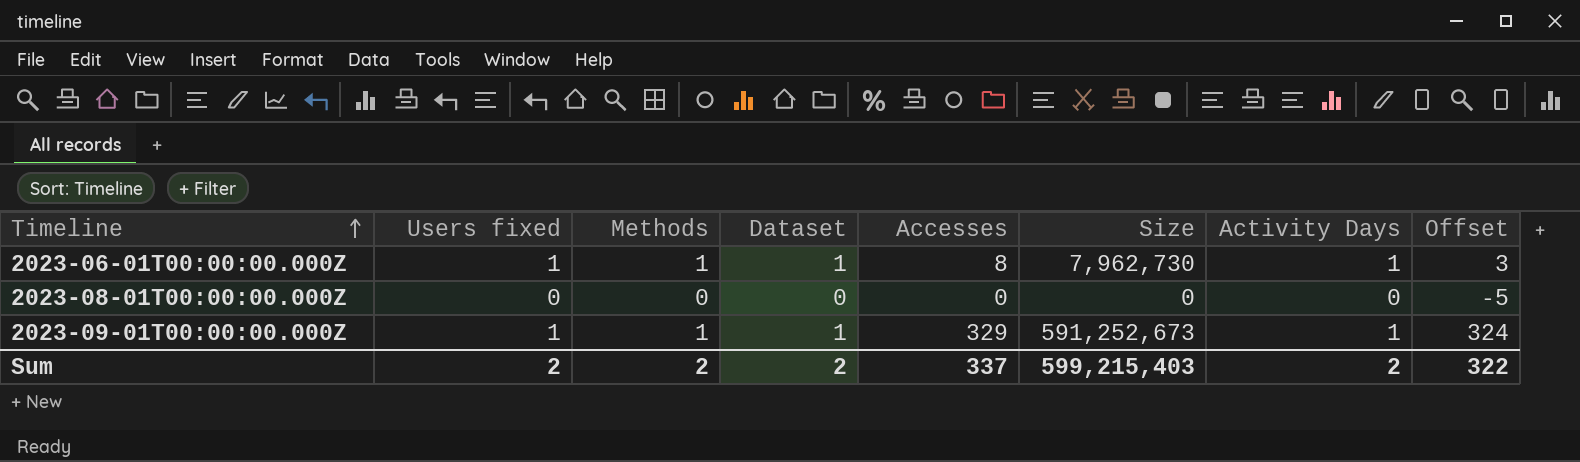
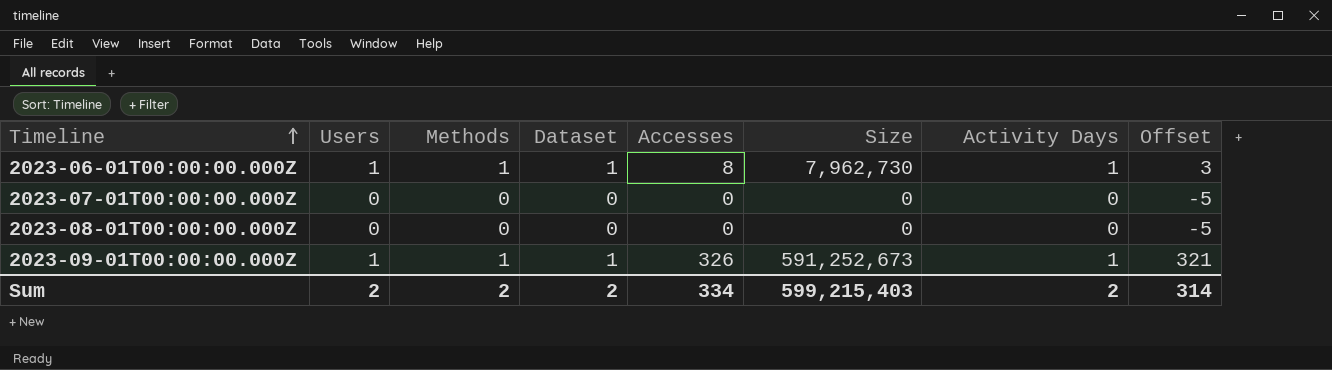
column name: Users fixed -> Users
row 2023-07-01T00:00:00.000Z: none -> 0 | 0 | 0 | 0 | 0 | 0 | -5
2023-09-01T00:00:00.000Z | Accesses: 329 -> 326
2023-09-01T00:00:00.000Z | Offset: 324 -> 321
Sum | Accesses: 337 -> 334
Sum | Offset: 322 -> 314

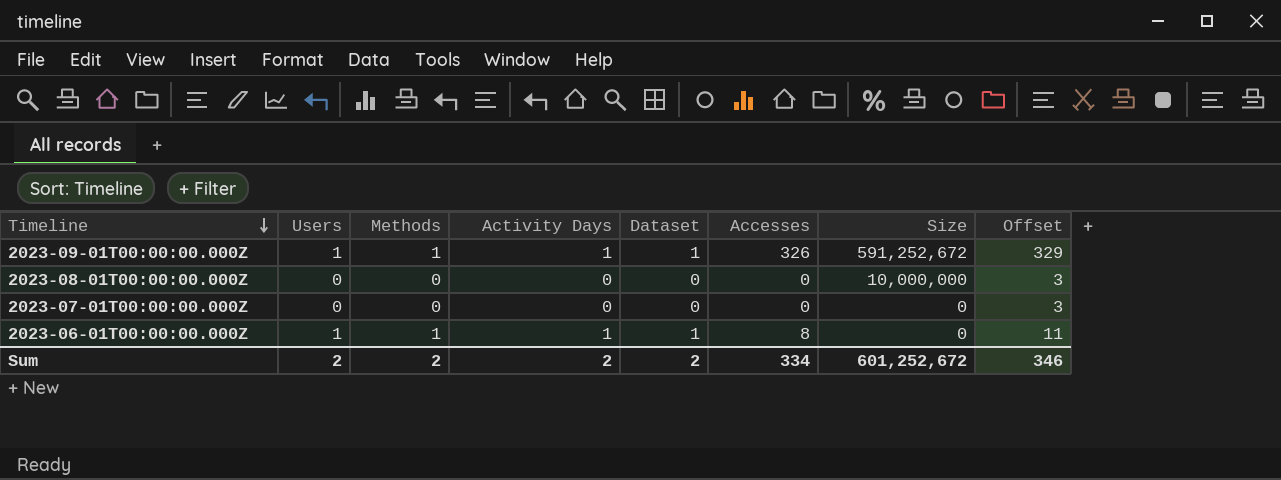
row order: Timeline ascending -> Timeline descending
column Activity Days | position: 7 -> 4
column Offset | formula: [Accesses] - 5 -> [Accesses] + 3
2023-09-01T00:00:00.000Z | Size: 591,252,673 -> 591,252,672
2023-08-01T00:00:00.000Z | Size: 0 -> 10,000,000
2023-06-01T00:00:00.000Z | Size: 7,962,730 -> 0
Sum | Size: 599,215,403 -> 601,252,672
Sum | Offset: 314 -> 346

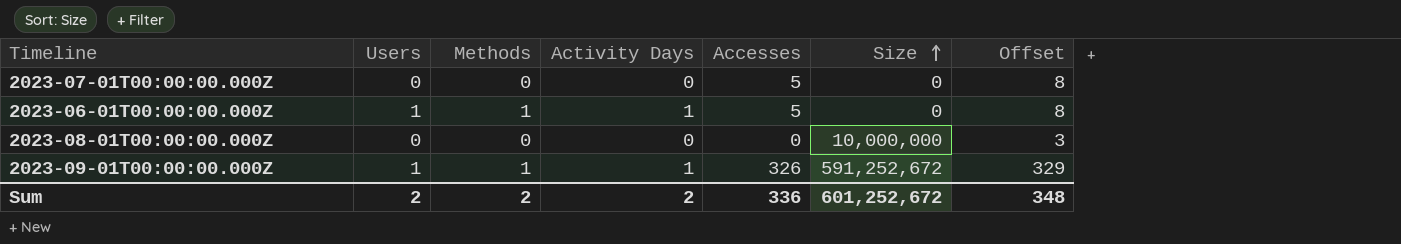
row order: Timeline descending -> Size ascending
column Dataset | position: 5 -> none
2023-07-01T00:00:00.000Z | Accesses: 0 -> 5
2023-07-01T00:00:00.000Z | Offset: 3 -> 8
2023-06-01T00:00:00.000Z | Accesses: 8 -> 5
2023-06-01T00:00:00.000Z | Offset: 11 -> 8
Sum | Accesses: 334 -> 336
Sum | Offset: 346 -> 348

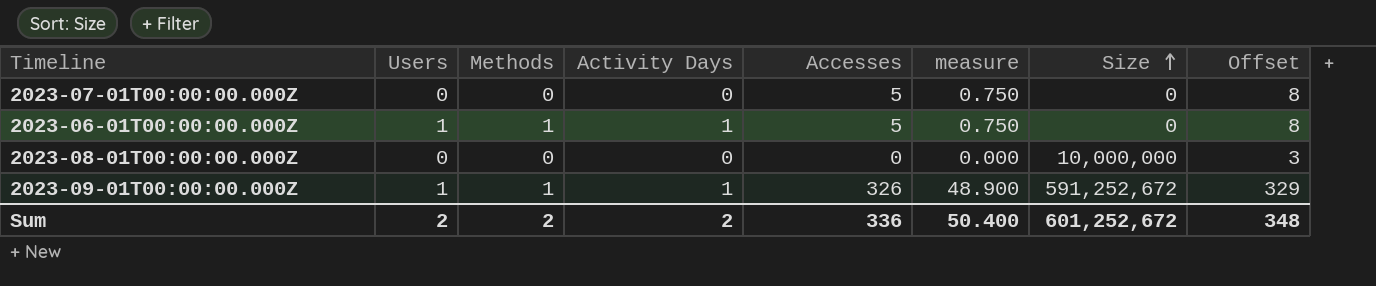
column measure | formula: none -> [Accesses] * 0.15

